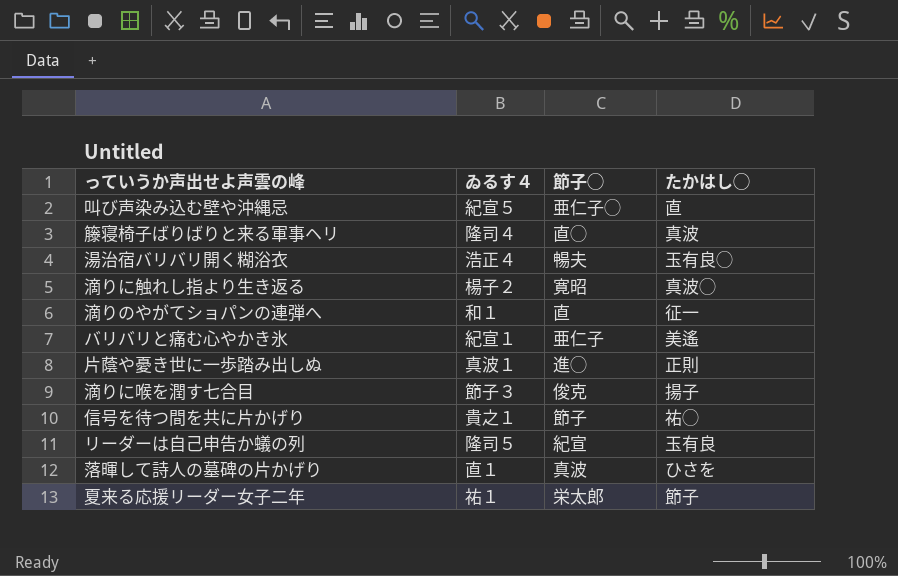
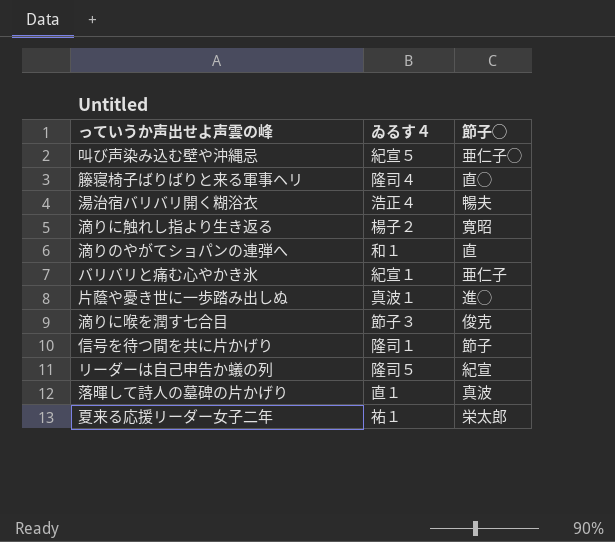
column たかはし◯ | position: 4 -> none
信号を待つ間を共に片かげり | ゐるす４: 貴之１ -> 隆司１

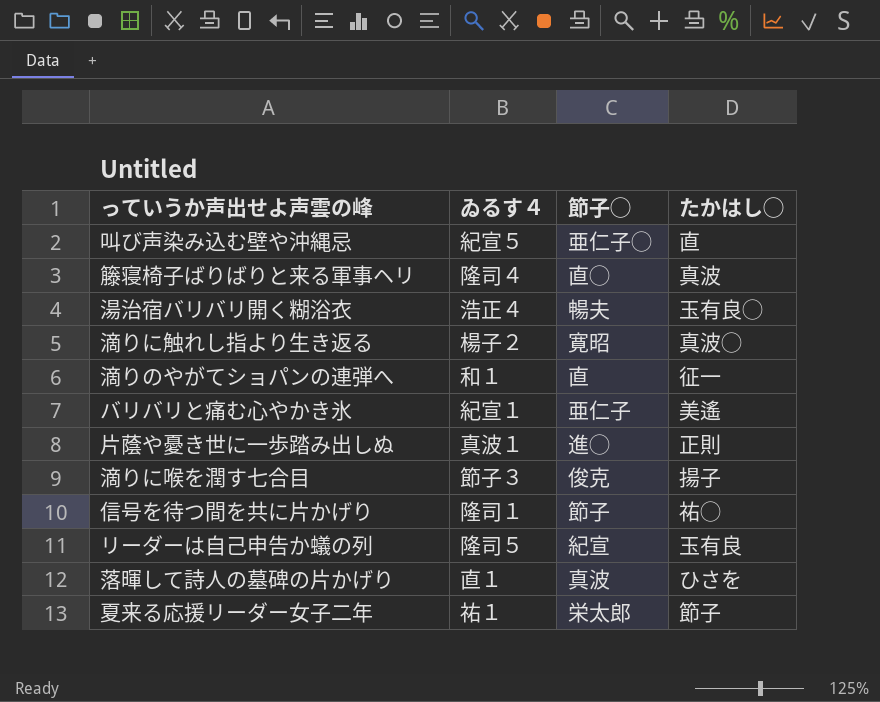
column たかはし◯ | position: none -> 4

